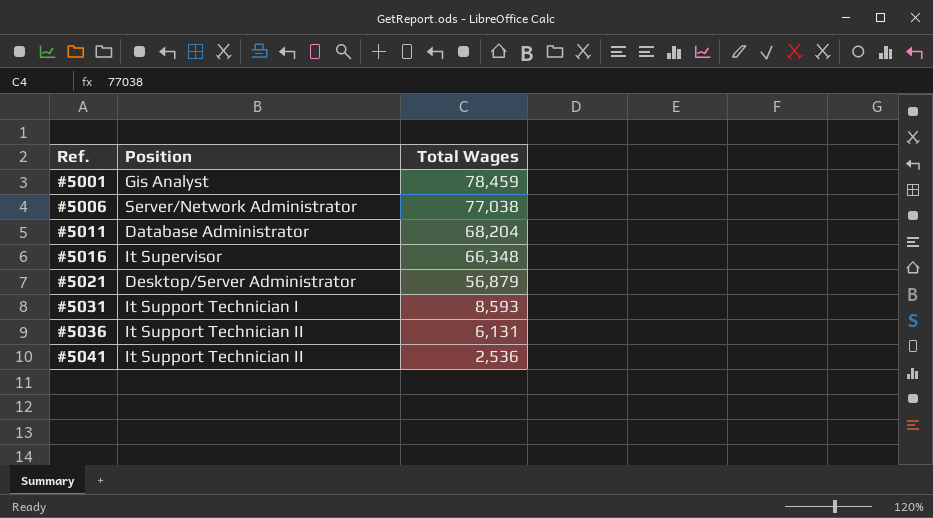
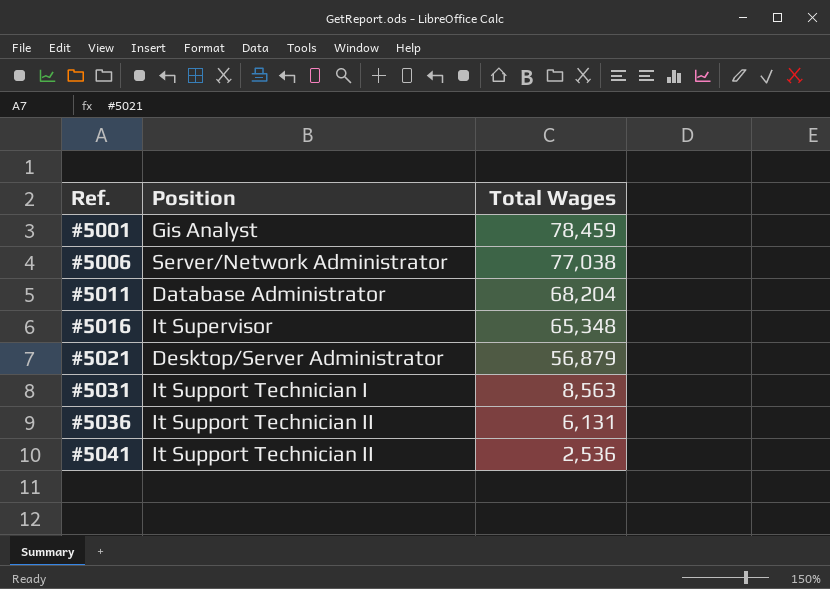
#5016 | Total Wages: 66,348 -> 65,348
#5031 | Total Wages: 8,593 -> 8,563

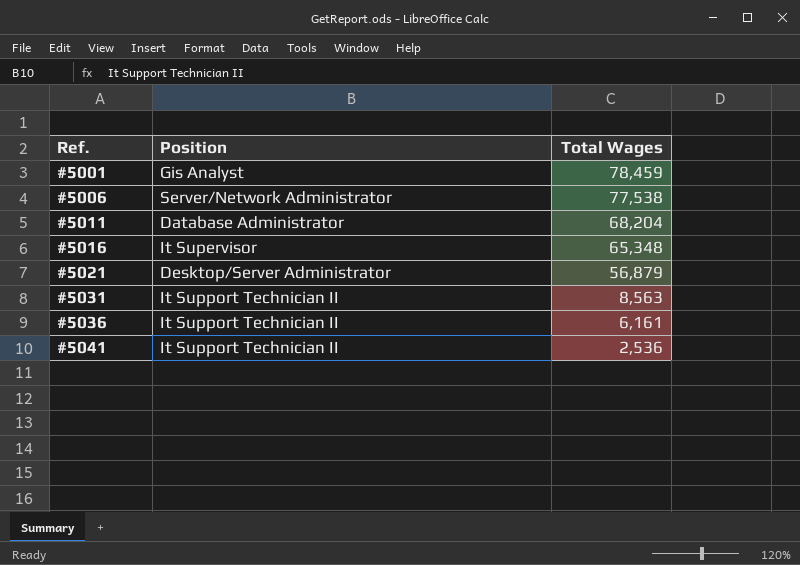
#5006 | Total Wages: 77,038 -> 77,538
#5031 | Position: It Support Technician I -> It Support Technician II
#5036 | Total Wages: 6,131 -> 6,161

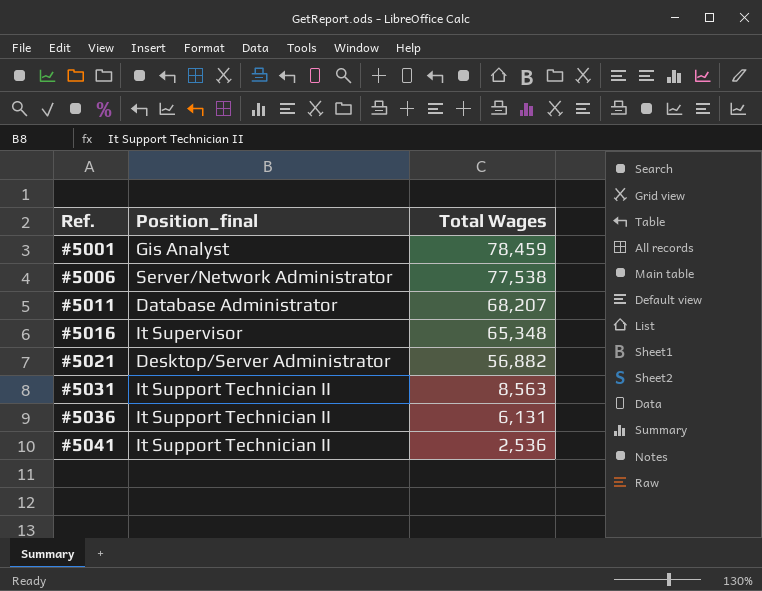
column name: Position -> Position_final
#5011 | Total Wages: 68,204 -> 68,207
#5021 | Total Wages: 56,879 -> 56,882
#5036 | Total Wages: 6,161 -> 6,131

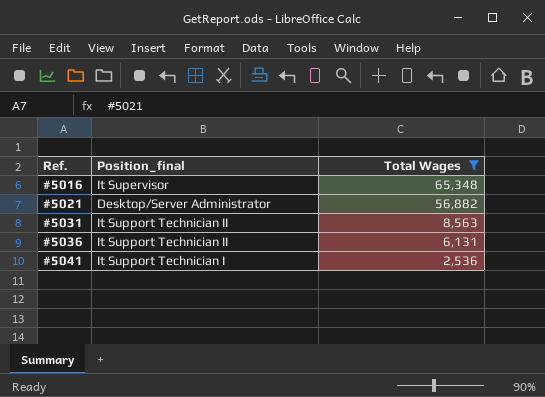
filter: none -> Total Wages <= 65,348
#5041 | Position_final: It Support Technician II -> It Support Technician I

